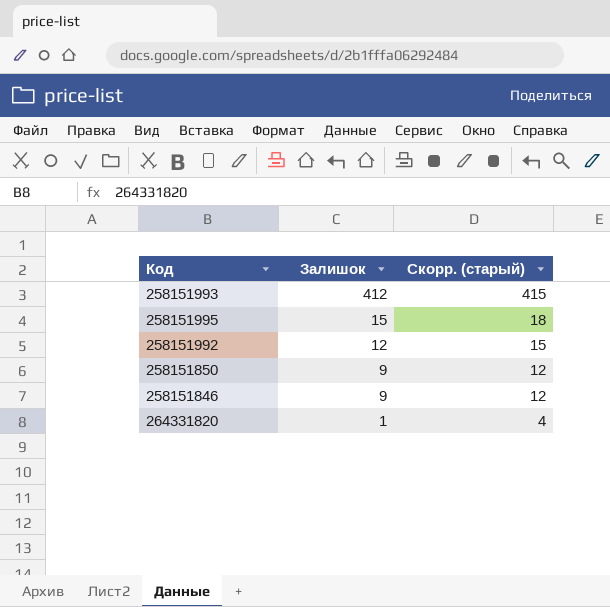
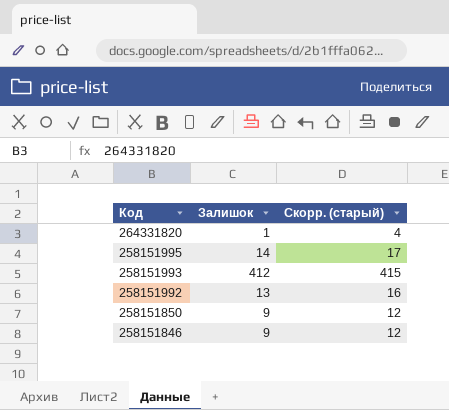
row order: Залишок descending -> Код descending
258151995 | Залишок: 15 -> 14
258151995 | Скорр. (старый): 18 -> 17
258151992 | Залишок: 12 -> 13
258151992 | Скорр. (старый): 15 -> 16

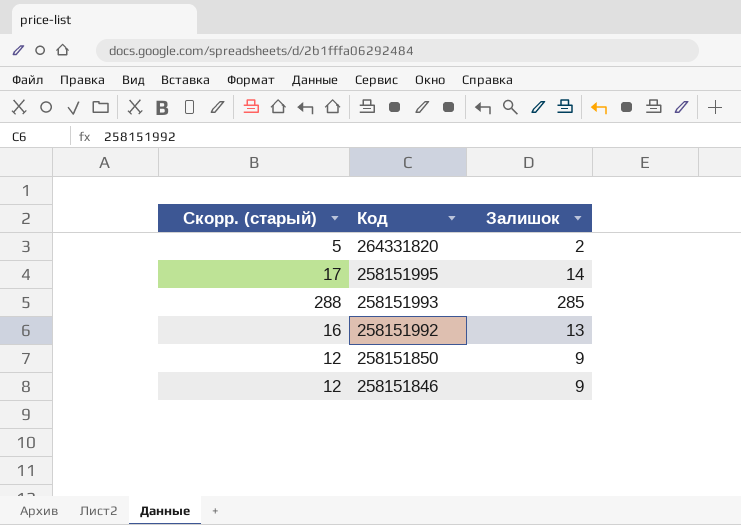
column Скорр. (старый) | position: 3 -> 1
264331820 | Скорр. (старый): 4 -> 5
264331820 | Залишок: 1 -> 2
258151993 | Скорр. (старый): 415 -> 288
258151993 | Залишок: 412 -> 285

